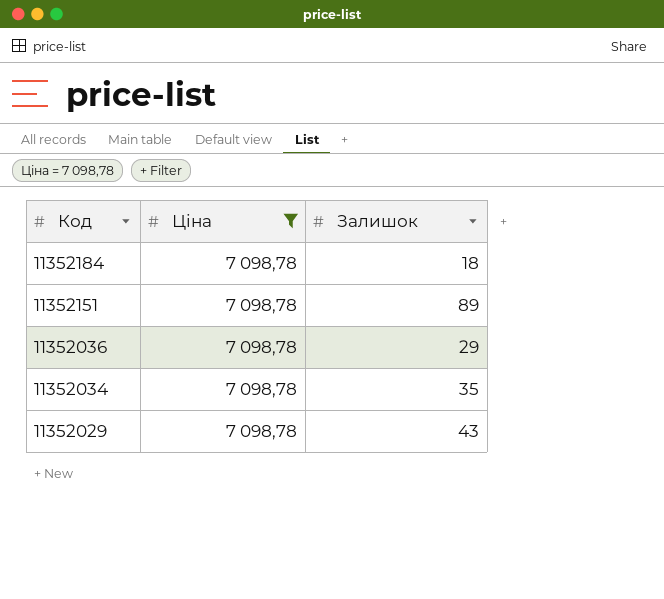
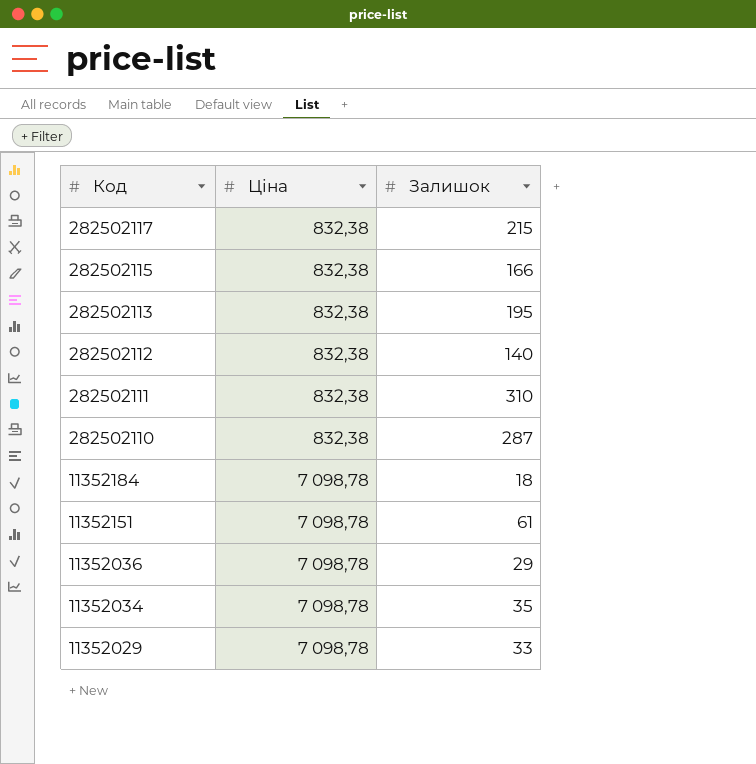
filter: Ціна = 7 098,78 -> none
11352151 | Залишок: 89 -> 61
11352029 | Залишок: 43 -> 33

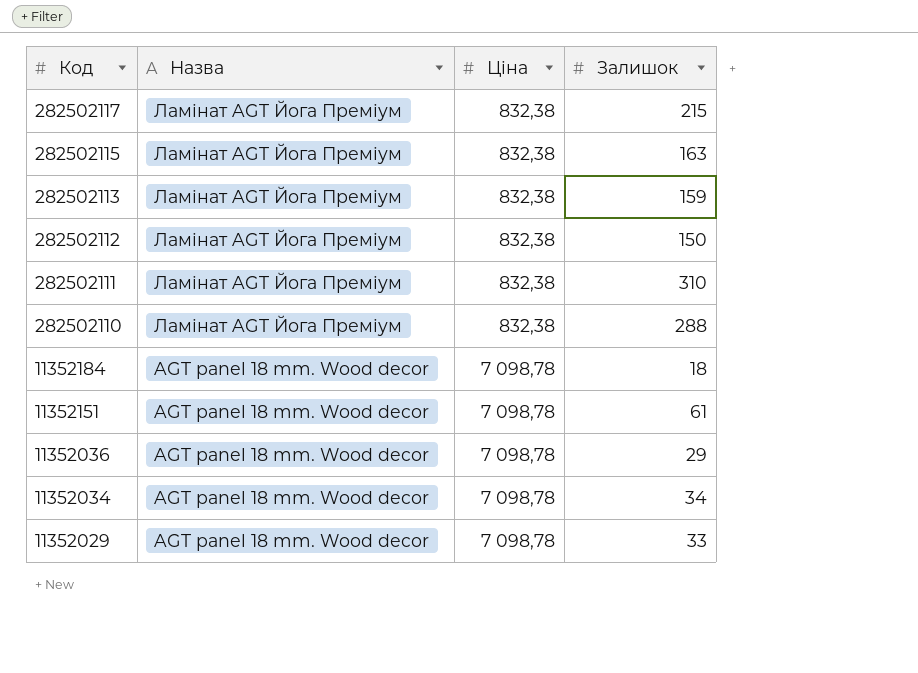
column Назва | position: none -> 2
282502115 | Залишок: 166 -> 163
282502113 | Залишок: 195 -> 159
282502112 | Залишок: 140 -> 150
282502110 | Залишок: 287 -> 288
11352034 | Залишок: 35 -> 34

